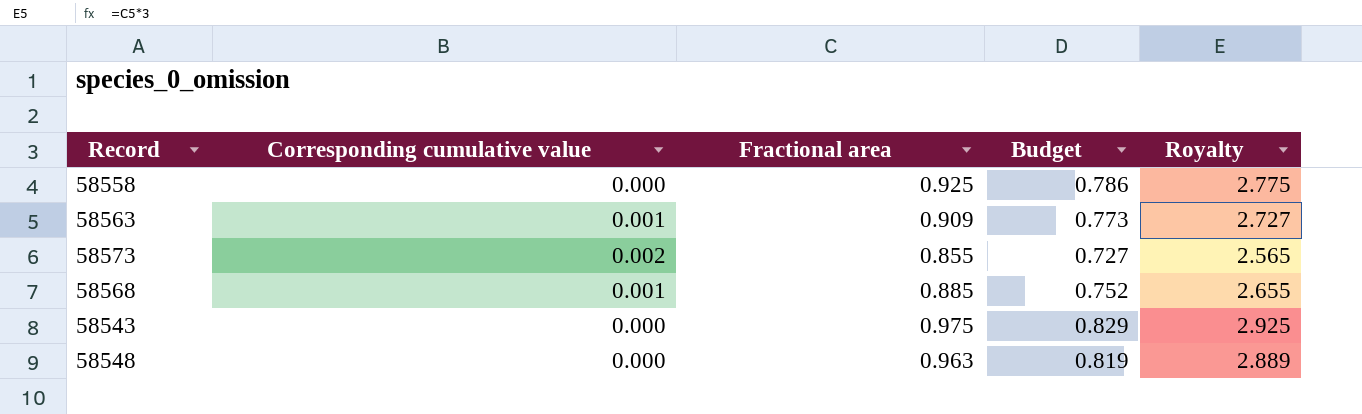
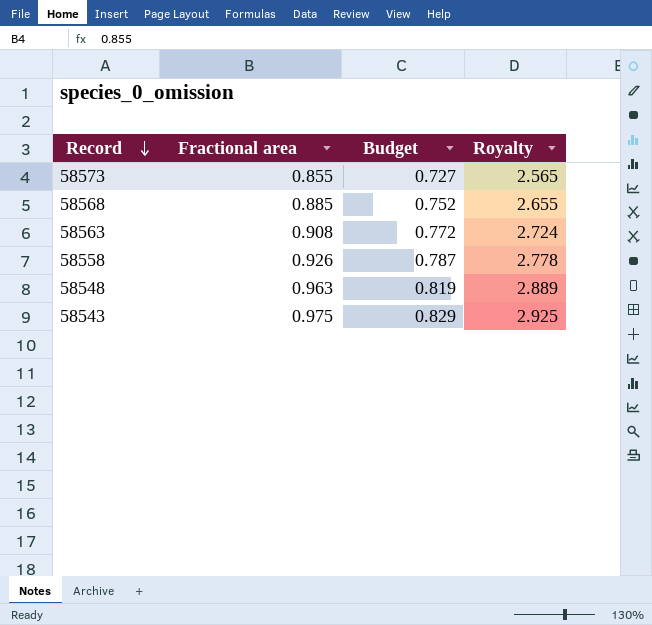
row order: none -> Record descending
column Corresponding cumulative value | position: 2 -> none
58563 | Fractional area: 0.909 -> 0.908
58563 | Budget: 0.773 -> 0.772
58563 | Royalty: 2.727 -> 2.724
58558 | Fractional area: 0.925 -> 0.926
58558 | Budget: 0.786 -> 0.787
58558 | Royalty: 2.775 -> 2.778

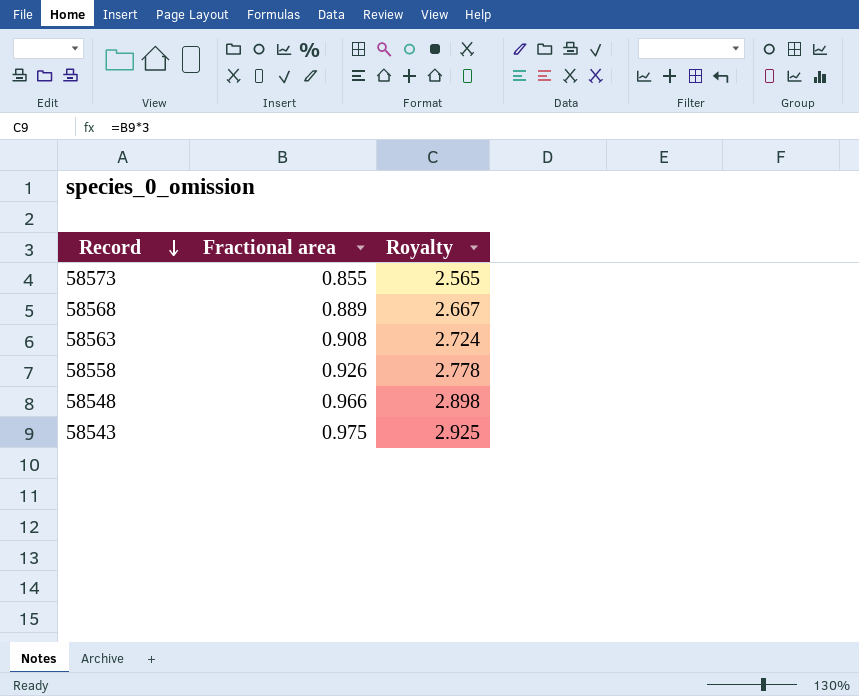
column Budget | formula: [Fractional area] * 0.85 -> none
58568 | Fractional area: 0.885 -> 0.889
58568 | Royalty: 2.655 -> 2.667
58548 | Fractional area: 0.963 -> 0.966
58548 | Royalty: 2.889 -> 2.898

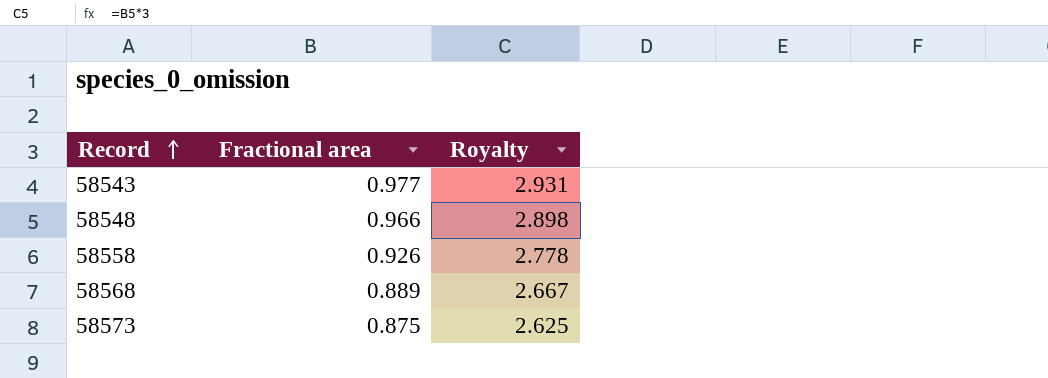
row order: Record descending -> Record ascending
row 58563: 0.908 | 2.724 -> none
58543 | Fractional area: 0.975 -> 0.977
58543 | Royalty: 2.925 -> 2.931
58573 | Fractional area: 0.855 -> 0.875
58573 | Royalty: 2.565 -> 2.625

